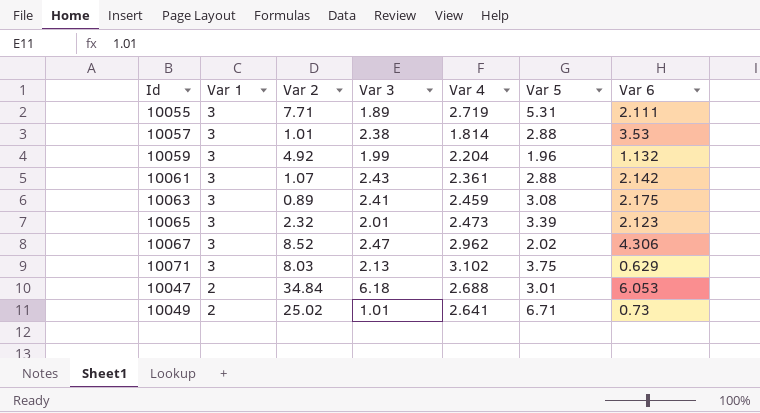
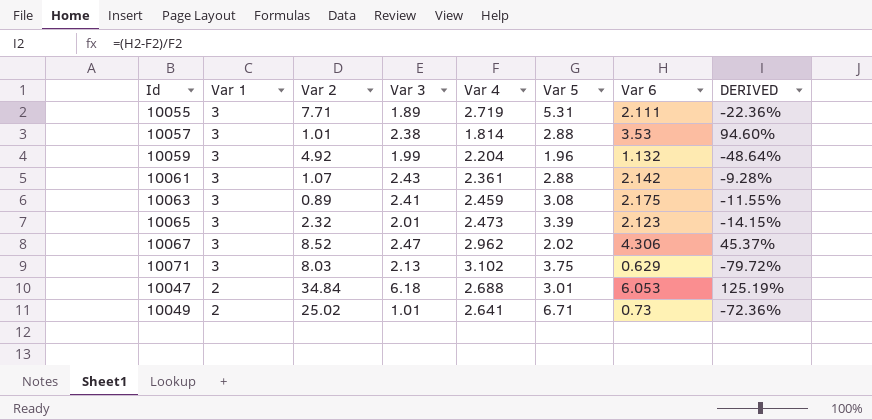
column DERIVED | formula: none -> ([Var 6] - [Var 4]) / [Var 4]

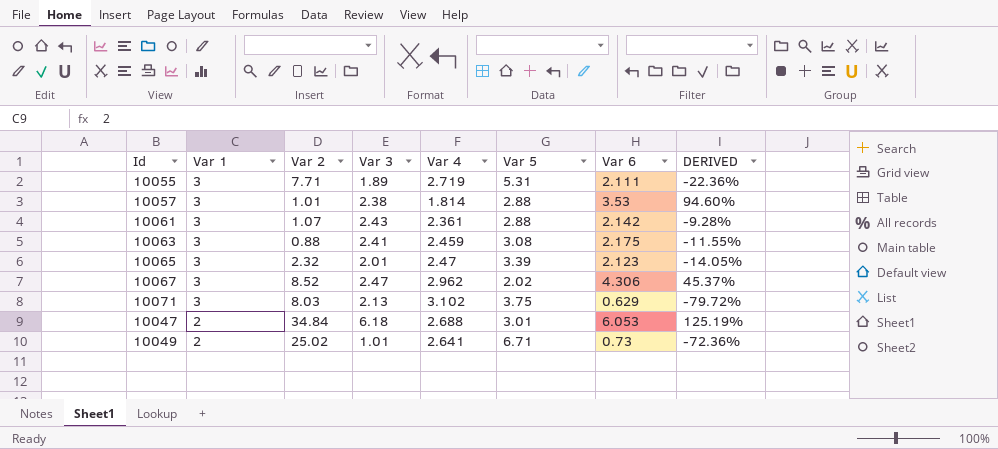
row 10059: 3 | 4.92 | 1.99 | 2.204 | 1.96 | 1.132 | -48.64% -> none
10063 | Var 2: 0.89 -> 0.88
10065 | Var 4: 2.473 -> 2.47
10065 | DERIVED: -14.15% -> -14.05%

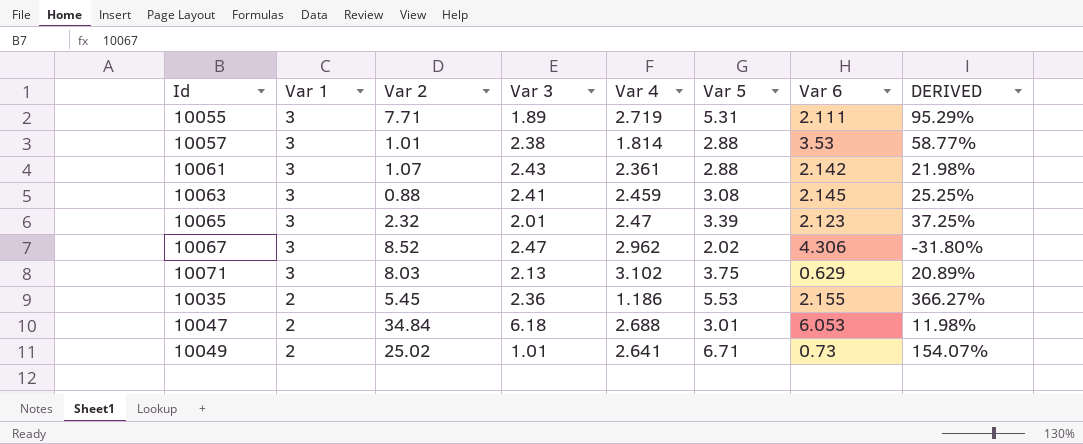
column DERIVED | formula: ([Var 6] - [Var 4]) / [Var 4] -> ([Var 5] - [Var 4]) / [Var 4]
10063 | Var 6: 2.175 -> 2.145
row 10035: none -> 2 | 5.45 | 2.36 | 1.186 | 5.53 | 2.155 | 366.27%

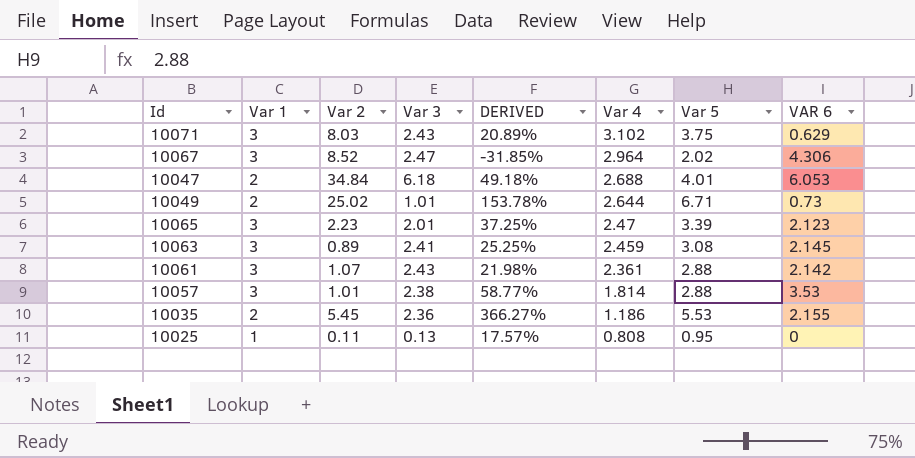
row order: Var 1 descending -> Var 4 descending
column DERIVED | position: 8 -> 5
column name: Var 6 -> VAR 6
row 10055: 3 | 7.71 | 1.89 | 2.719 | 5.31 | 2.111 | 95.29% -> none
10071 | Var 3: 2.13 -> 2.43
10067 | DERIVED: -31.80% -> -31.85%
10067 | Var 4: 2.962 -> 2.964
10047 | DERIVED: 11.98% -> 49.18%
10047 | Var 5: 3.01 -> 4.01
10049 | DERIVED: 154.07% -> 153.78%
10049 | Var 4: 2.641 -> 2.644
10065 | Var 2: 2.32 -> 2.23
10063 | Var 2: 0.88 -> 0.89
row 10025: none -> 1 | 0.11 | 0.13 | 17.57% | 0.808 | 0.95 | 0

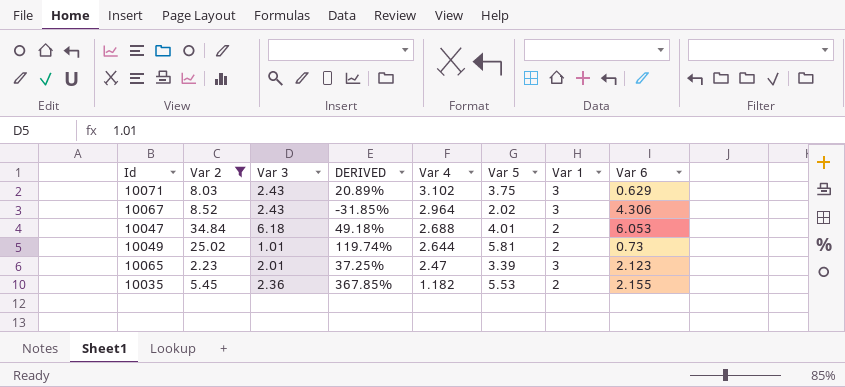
filter: none -> Var 2 >= 2.23
column Var 1 | position: 2 -> 7
column name: VAR 6 -> Var 6
10067 | Var 3: 2.47 -> 2.43
10049 | DERIVED: 153.78% -> 119.74%
10049 | Var 5: 6.71 -> 5.81
10035 | DERIVED: 366.27% -> 367.85%
10035 | Var 4: 1.186 -> 1.182

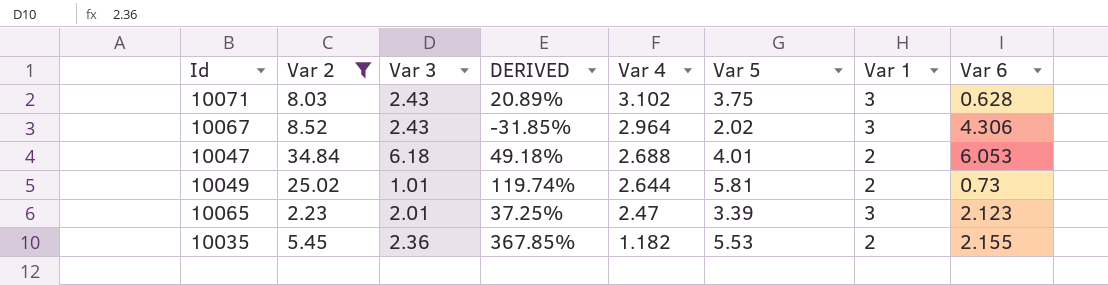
10071 | Var 6: 0.629 -> 0.628

